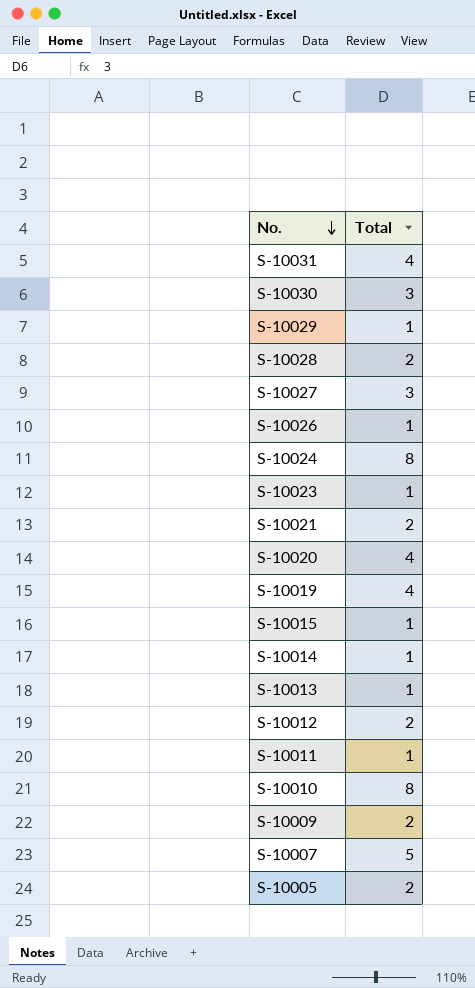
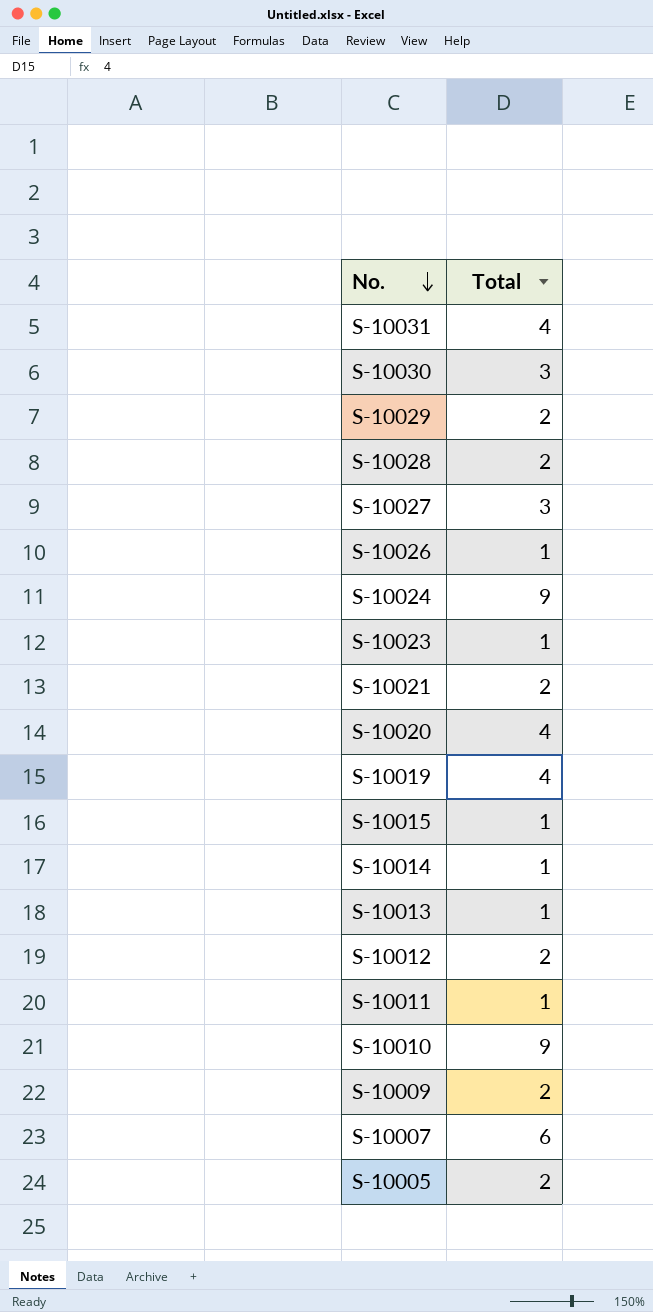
S-10029 | Total: 1 -> 2
S-10024 | Total: 8 -> 9
S-10010 | Total: 8 -> 9
S-10007 | Total: 5 -> 6

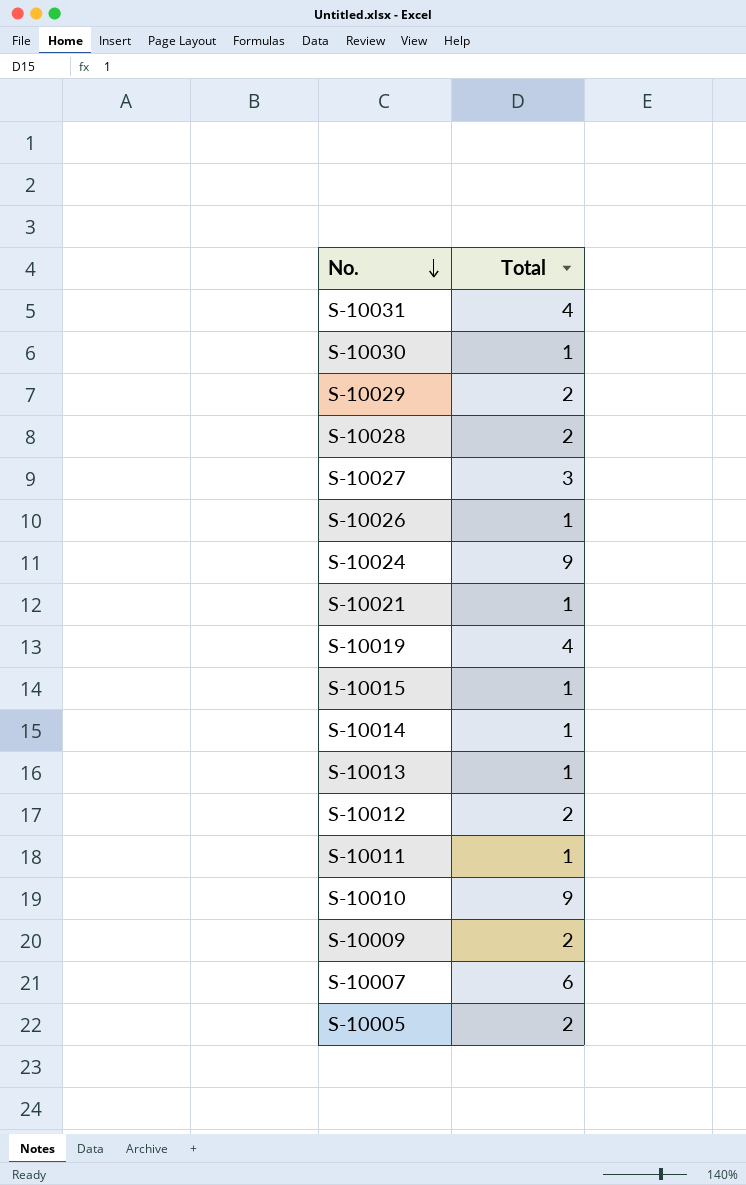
row S-10023: 1 -> none
row S-10020: 4 -> none
S-10030 | Total: 3 -> 1
S-10021 | Total: 2 -> 1

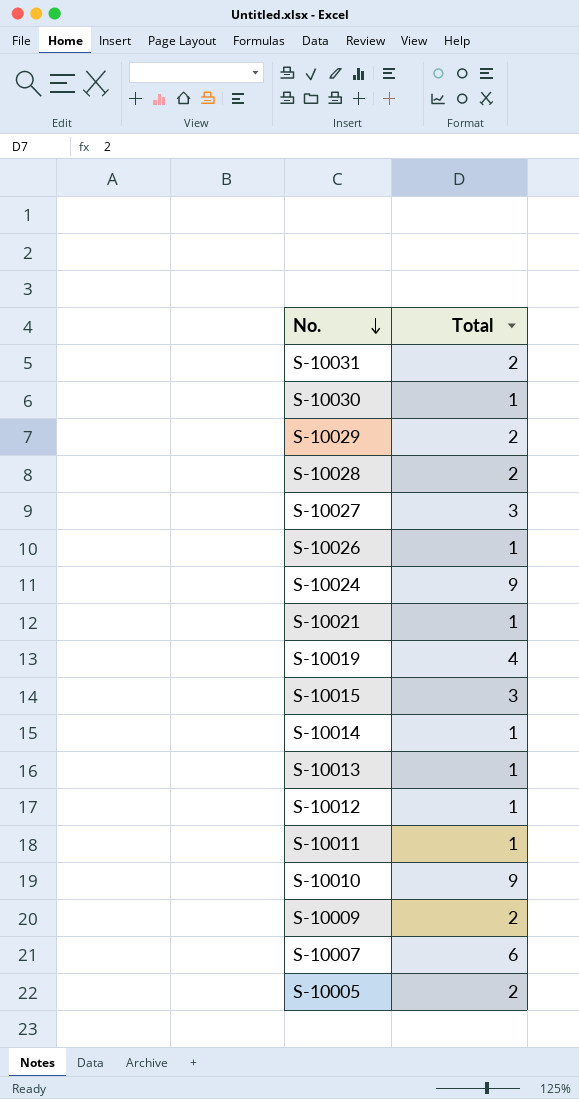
S-10031 | Total: 4 -> 2
S-10015 | Total: 1 -> 3
S-10012 | Total: 2 -> 1

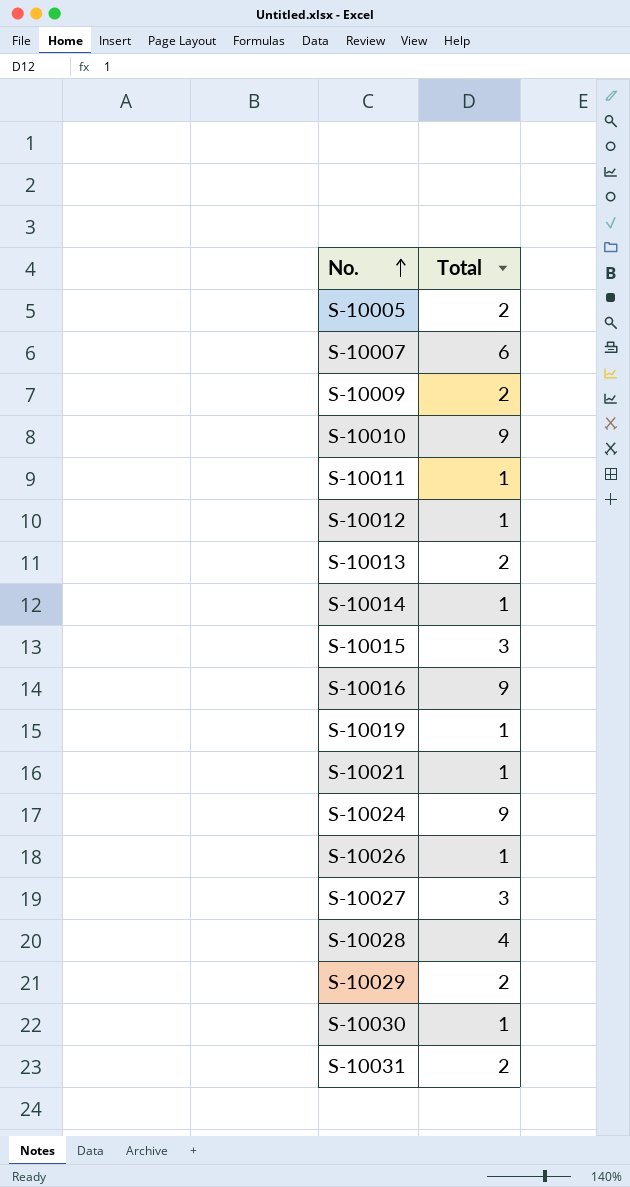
row order: No. descending -> No. ascending
S-10013 | Total: 1 -> 2
row S-10016: none -> 9
S-10019 | Total: 4 -> 1
S-10028 | Total: 2 -> 4

